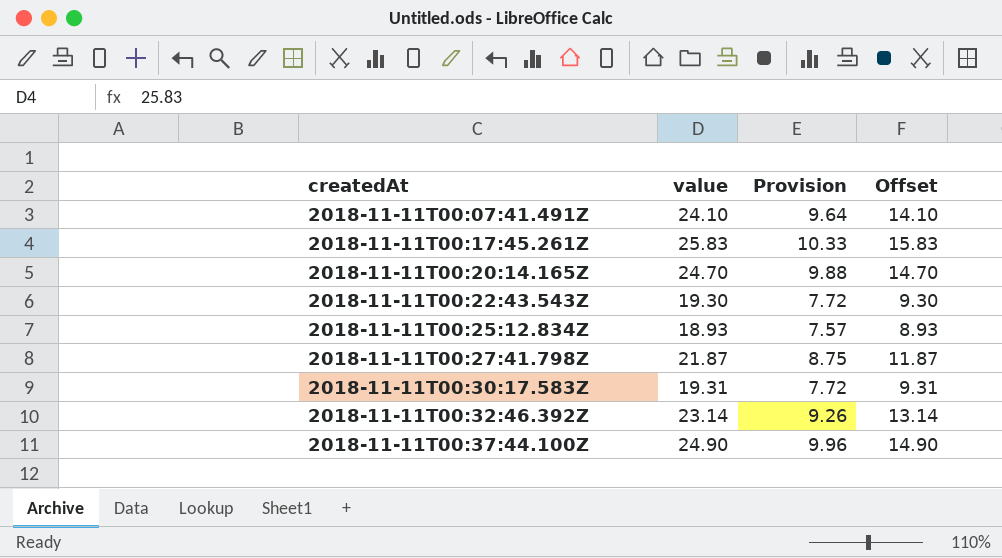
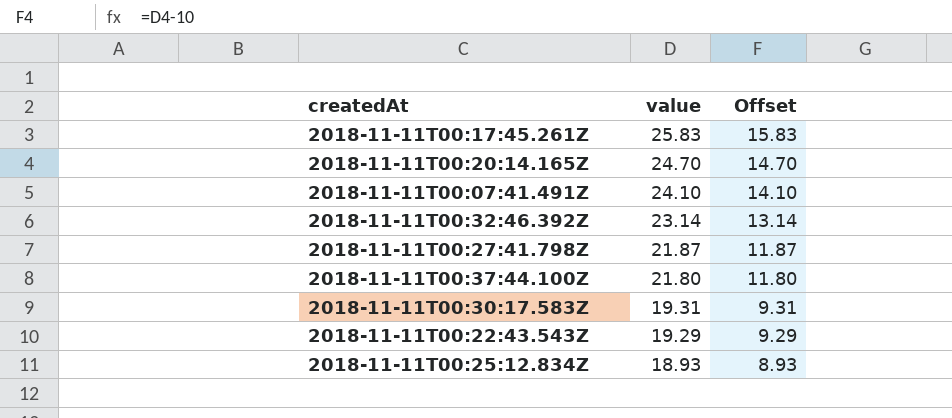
row order: createdAt ascending -> value descending
column Provision | formula: [value] * 0.4 -> none
2018-11-11T00:37:44.100Z | value: 24.90 -> 21.80
2018-11-11T00:37:44.100Z | Offset: 14.90 -> 11.80
2018-11-11T00:22:43.543Z | value: 19.30 -> 19.29
2018-11-11T00:22:43.543Z | Offset: 9.30 -> 9.29

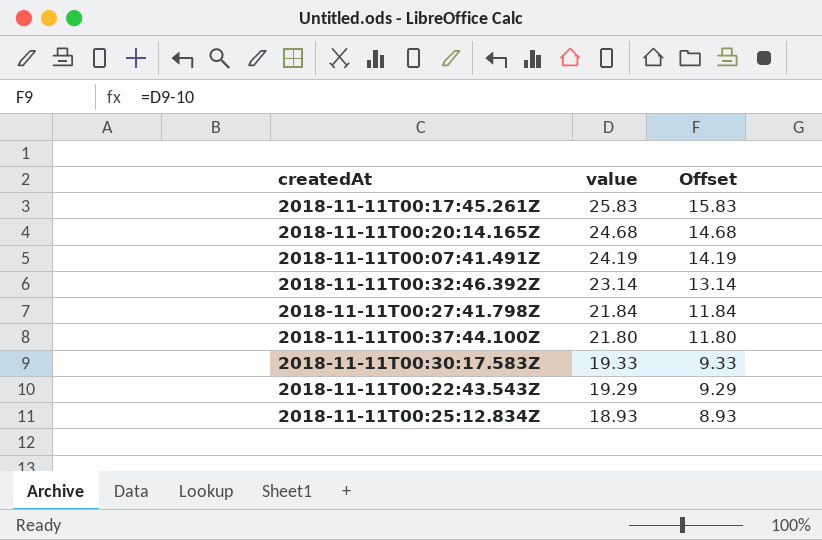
2018-11-11T00:20:14.165Z | value: 24.70 -> 24.68
2018-11-11T00:20:14.165Z | Offset: 14.70 -> 14.68
2018-11-11T00:07:41.491Z | value: 24.10 -> 24.19
2018-11-11T00:07:41.491Z | Offset: 14.10 -> 14.19
2018-11-11T00:27:41.798Z | value: 21.87 -> 21.84
2018-11-11T00:27:41.798Z | Offset: 11.87 -> 11.84
2018-11-11T00:30:17.583Z | value: 19.31 -> 19.33
2018-11-11T00:30:17.583Z | Offset: 9.31 -> 9.33

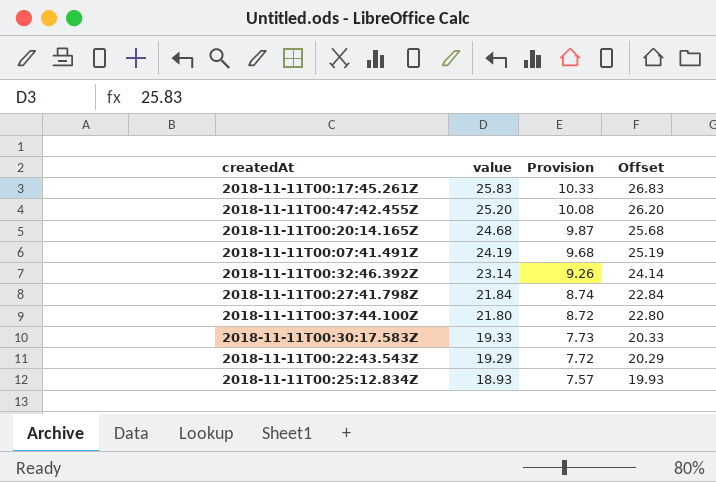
column Provision | formula: none -> [value] * 0.4
column Offset | formula: [value] - 10 -> [value] + 1
row 2018-11-11T00:47:42.455Z: none -> 25.20 | 10.08 | 26.20

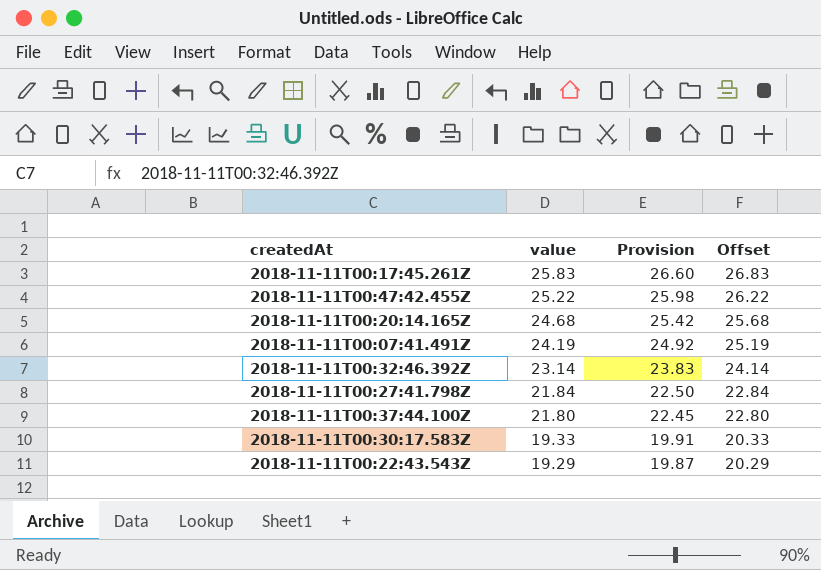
column Provision | formula: [value] * 0.4 -> [value] * 1.03
row 2018-11-11T00:25:12.834Z: 18.93 | 7.57 | 19.93 -> none
2018-11-11T00:47:42.455Z | value: 25.20 -> 25.22
2018-11-11T00:47:42.455Z | Offset: 26.20 -> 26.22

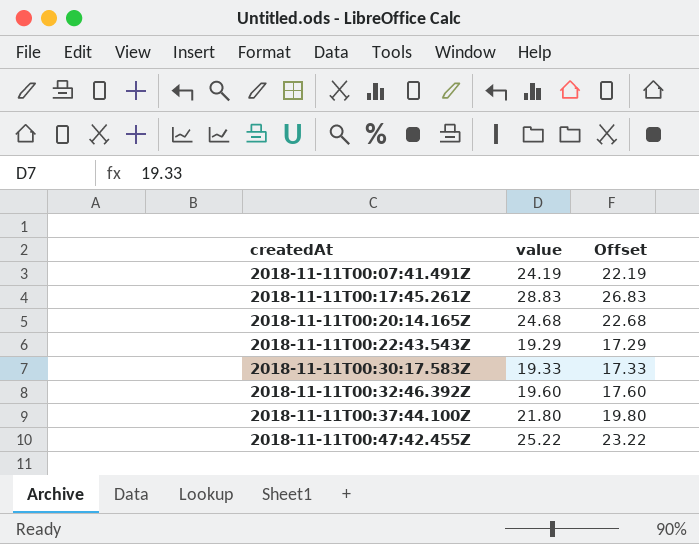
row order: value descending -> createdAt ascending
column Provision | formula: [value] * 1.03 -> none
column Offset | formula: [value] + 1 -> [value] - 2
row 2018-11-11T00:27:41.798Z: 21.84 | 22.50 | 22.84 -> none
2018-11-11T00:17:45.261Z | value: 25.83 -> 28.83
2018-11-11T00:32:46.392Z | value: 23.14 -> 19.60

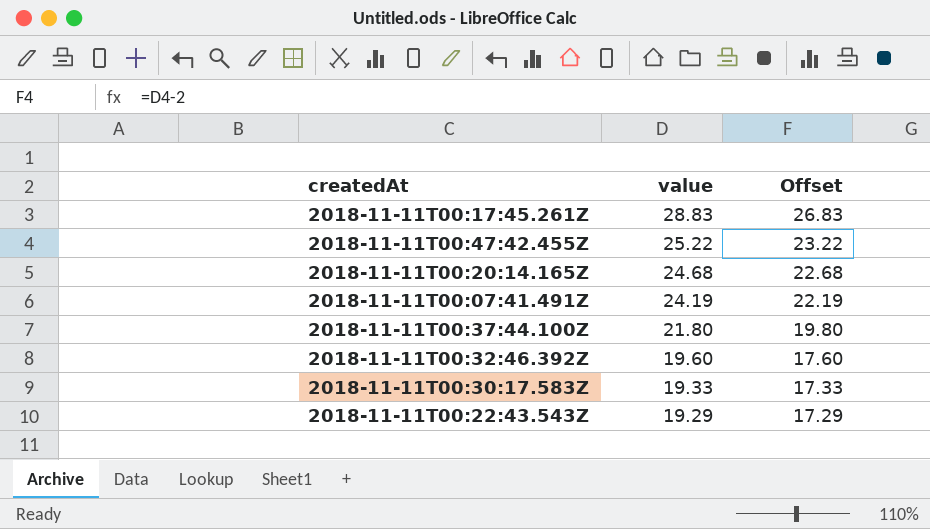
row order: createdAt ascending -> value descending

